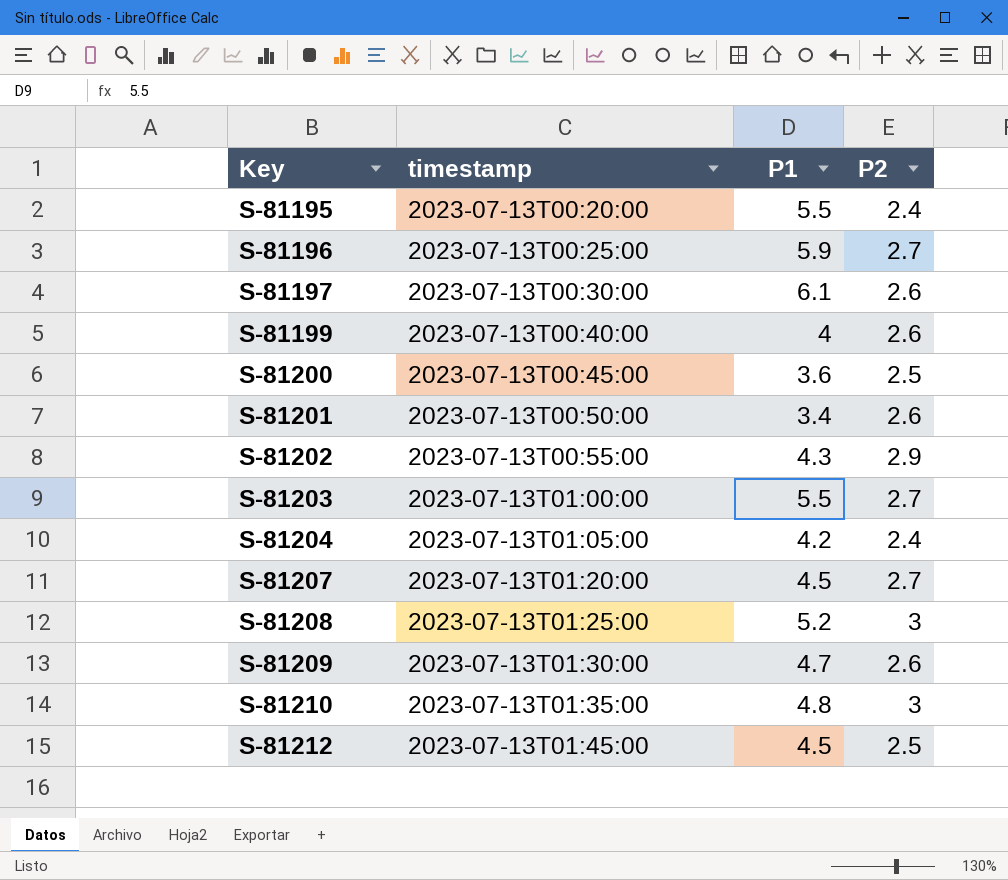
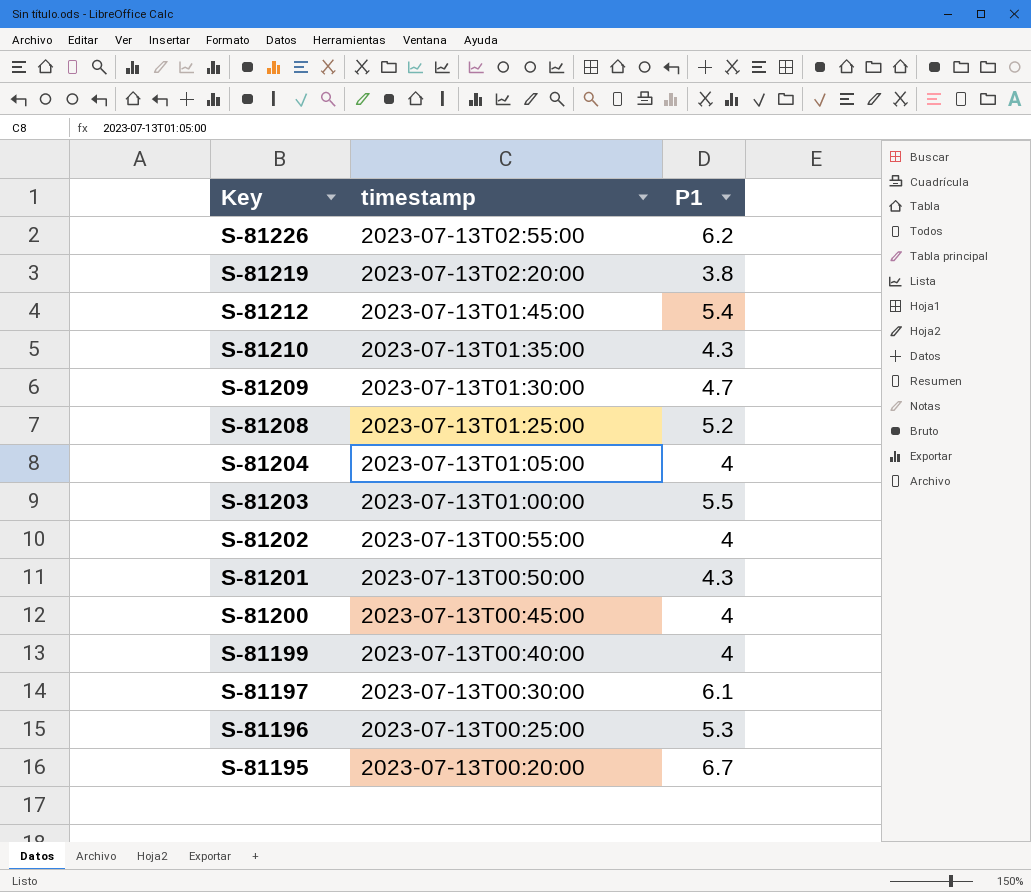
row order: Key ascending -> Key descending
column P2 | position: 4 -> none
row S-81207: 2023-07-13T01:20:00 | 4.5 | 2.7 -> none
row S-81226: none -> 2023-07-13T02:55:00 | 6.2
row S-81219: none -> 2023-07-13T02:20:00 | 3.8
S-81212 | P1: 4.5 -> 5.4
S-81210 | P1: 4.8 -> 4.3
S-81204 | P1: 4.2 -> 4
S-81202 | P1: 4.3 -> 4
S-81201 | P1: 3.4 -> 4.3
S-81200 | P1: 3.6 -> 4
S-81196 | P1: 5.9 -> 5.3
S-81195 | P1: 5.5 -> 6.7

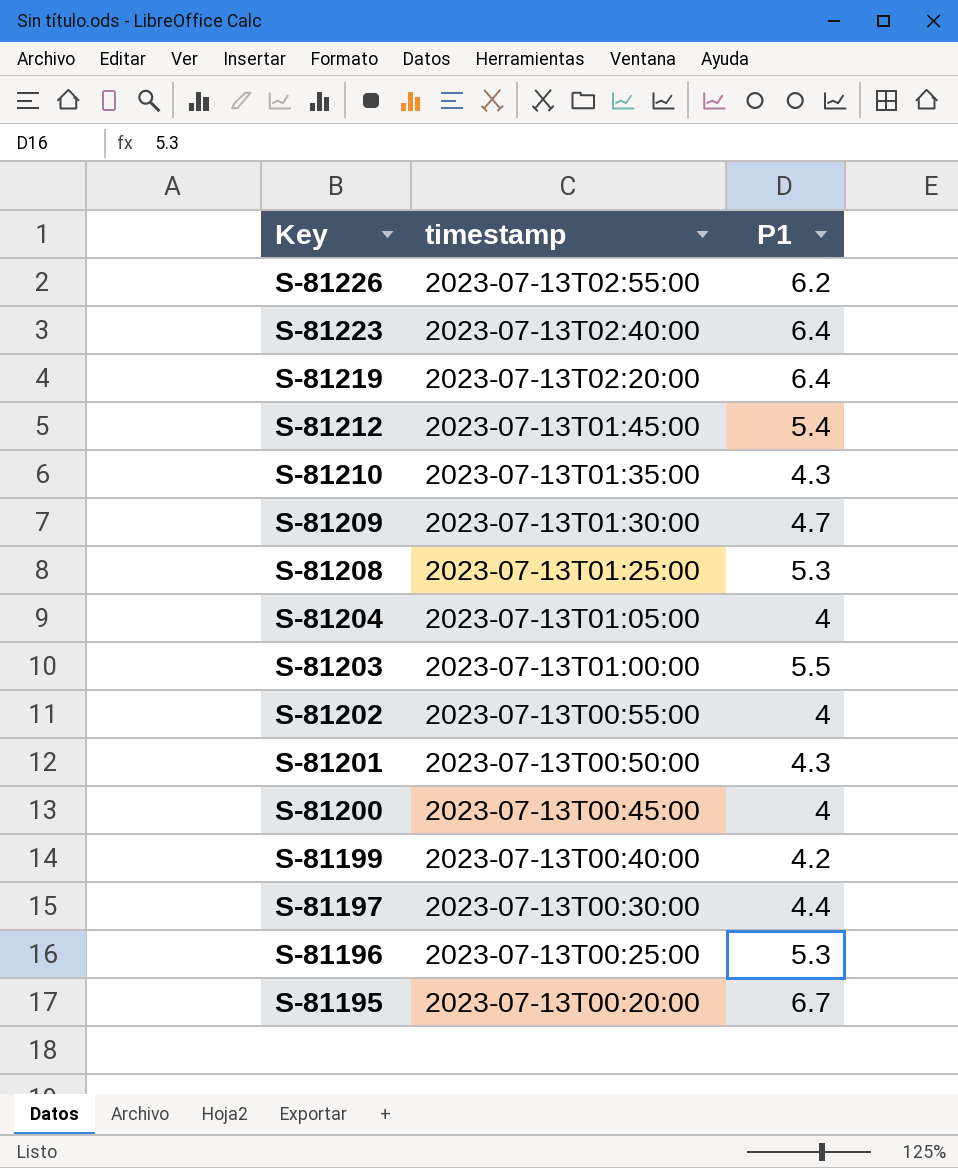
row S-81223: none -> 2023-07-13T02:40:00 | 6.4
S-81219 | P1: 3.8 -> 6.4
S-81208 | P1: 5.2 -> 5.3
S-81199 | P1: 4 -> 4.2
S-81197 | P1: 6.1 -> 4.4

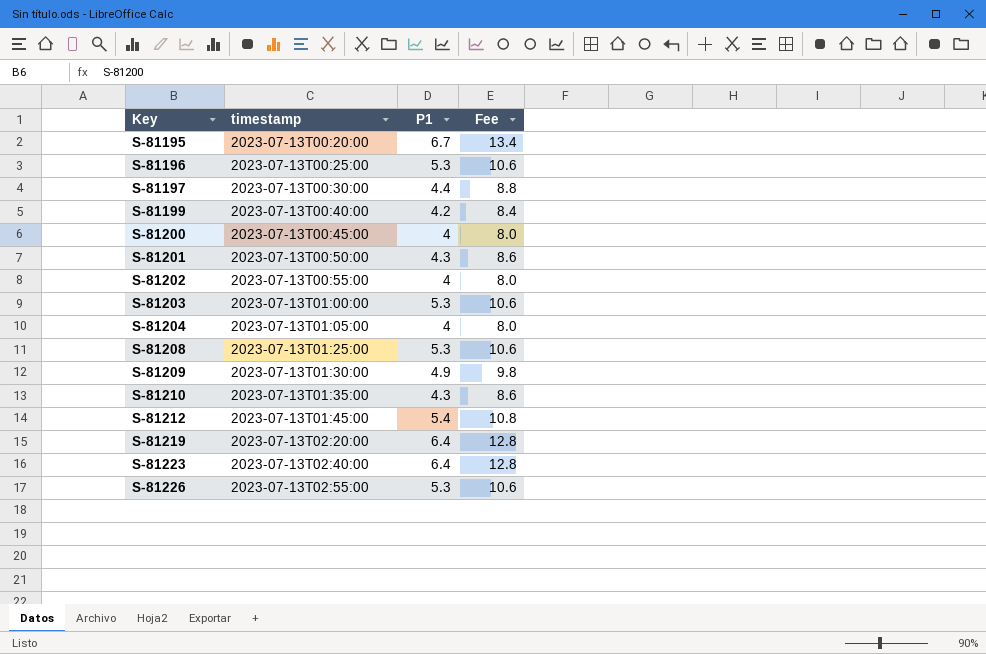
row order: Key descending -> Key ascending
column Fee | formula: none -> [P1] * 2
S-81203 | P1: 5.5 -> 5.3
S-81209 | P1: 4.7 -> 4.9
S-81226 | P1: 6.2 -> 5.3

